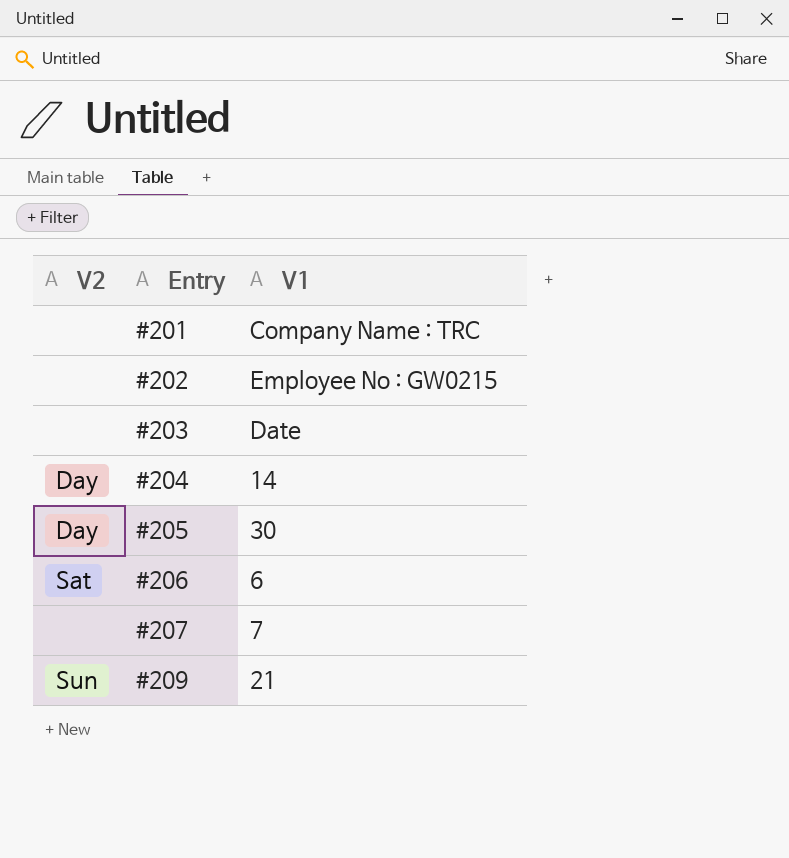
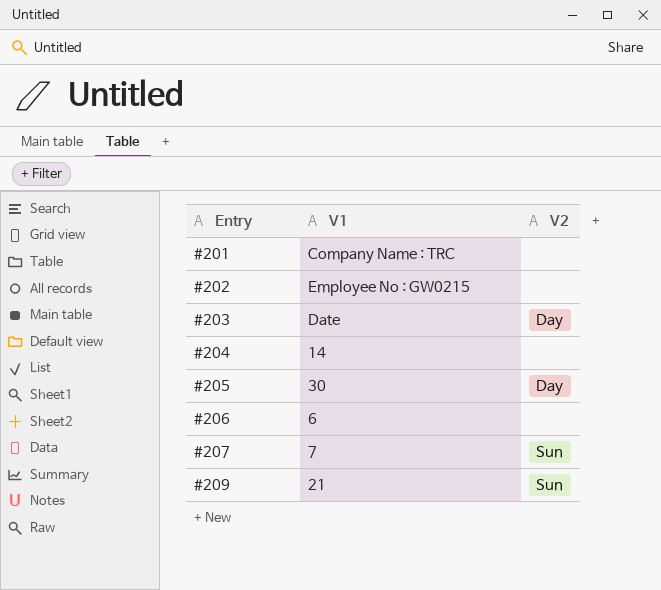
column V2 | position: 1 -> 3
#203 | V2: none -> Day
#204 | V2: Day -> none
#206 | V2: Sat -> none
#207 | V2: none -> Sun

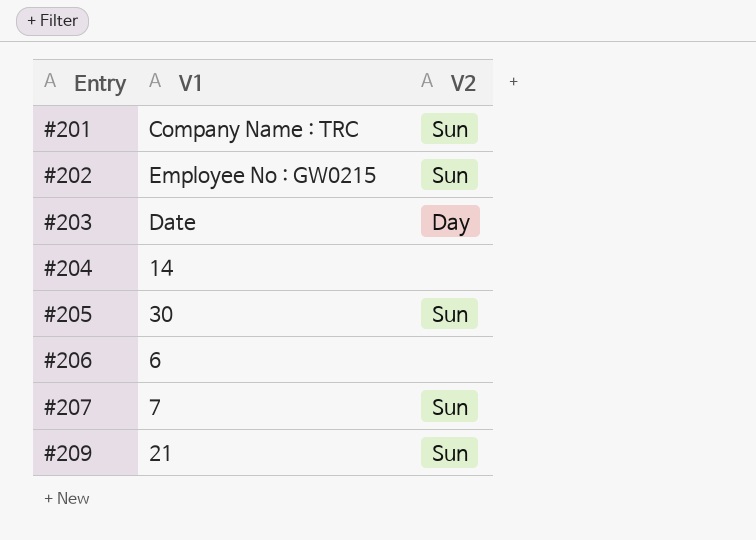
#201 | V2: none -> Sun
#202 | V2: none -> Sun
#205 | V2: Day -> Sun

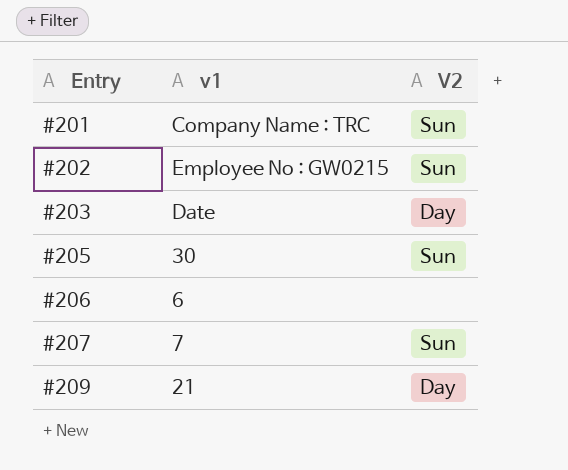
column name: V1 -> v1
row #204: 14 | none -> none
#209 | V2: Sun -> Day

